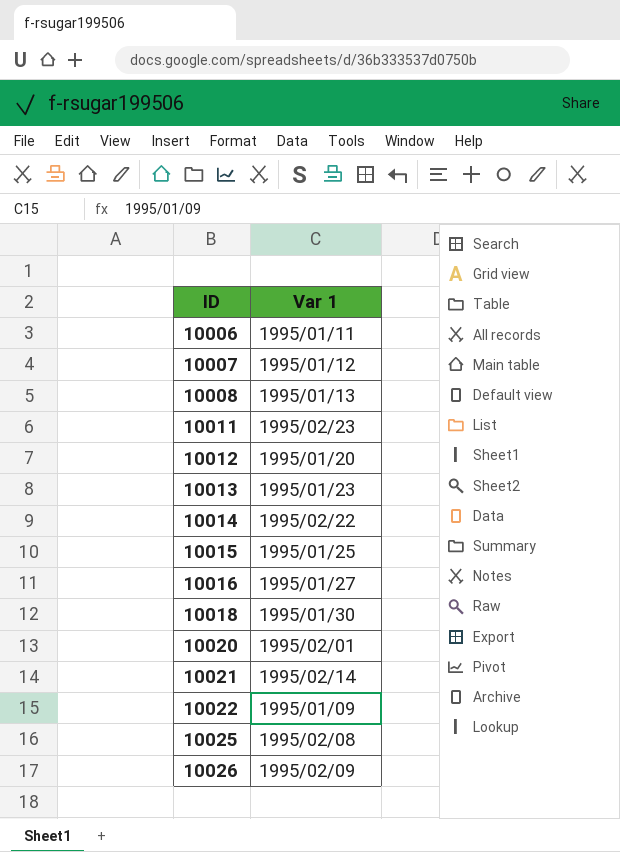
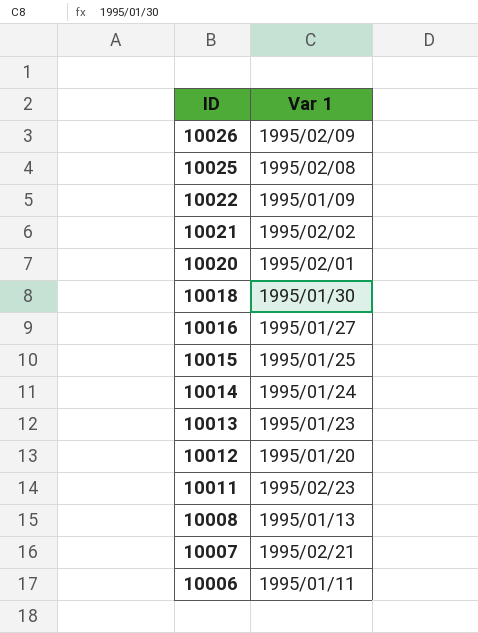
row order: ID ascending -> ID descending
10021 | Var 1: 1995/02/14 -> 1995/02/02
10014 | Var 1: 1995/02/22 -> 1995/01/24
10007 | Var 1: 1995/01/12 -> 1995/02/21

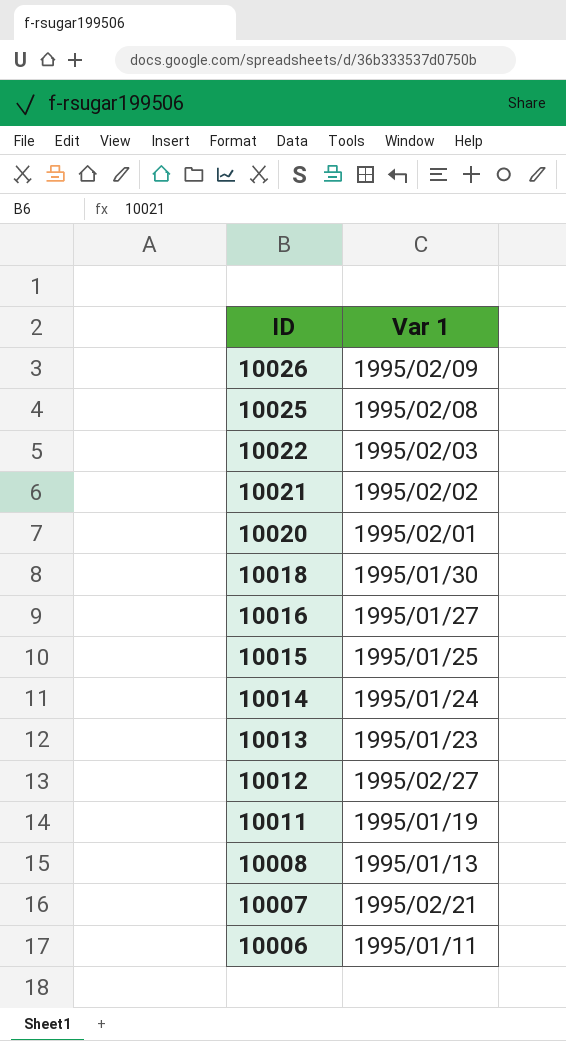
10022 | Var 1: 1995/01/09 -> 1995/02/03
10012 | Var 1: 1995/01/20 -> 1995/02/27
10011 | Var 1: 1995/02/23 -> 1995/01/19

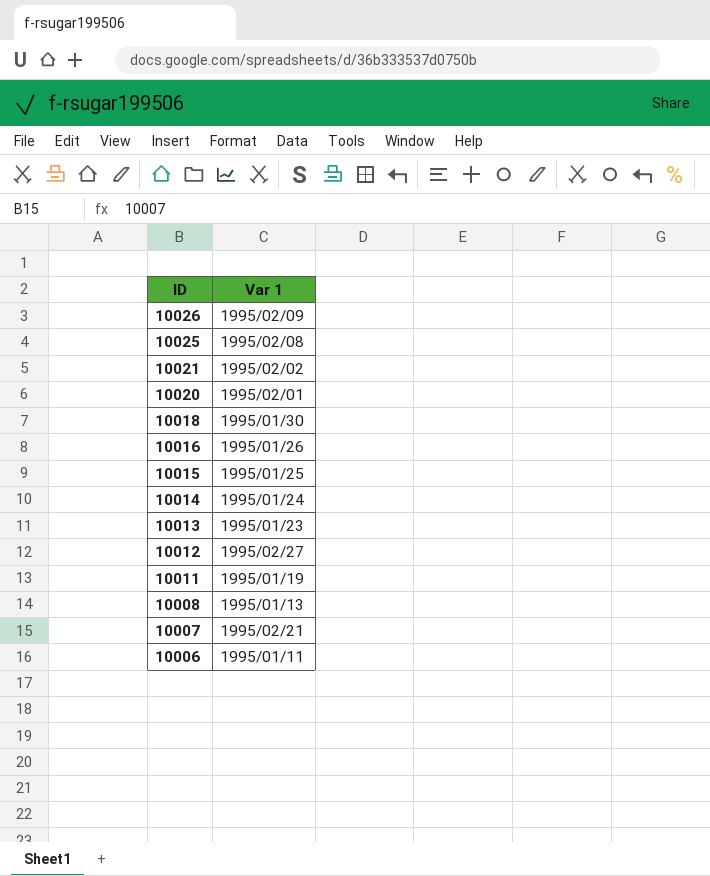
row 10022: 1995/02/03 -> none
10016 | Var 1: 1995/01/27 -> 1995/01/26

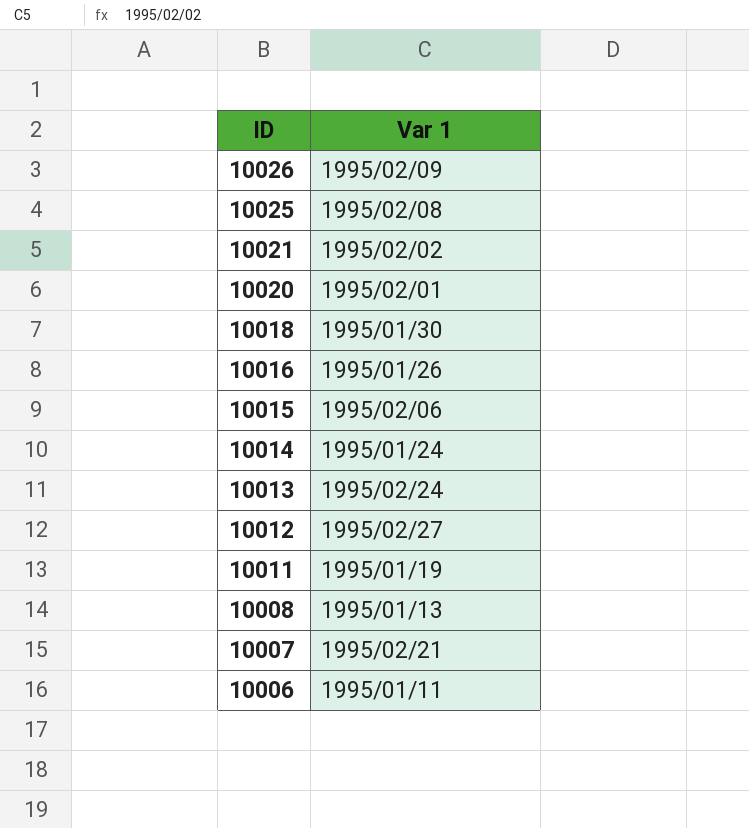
10015 | Var 1: 1995/01/25 -> 1995/02/06
10013 | Var 1: 1995/01/23 -> 1995/02/24

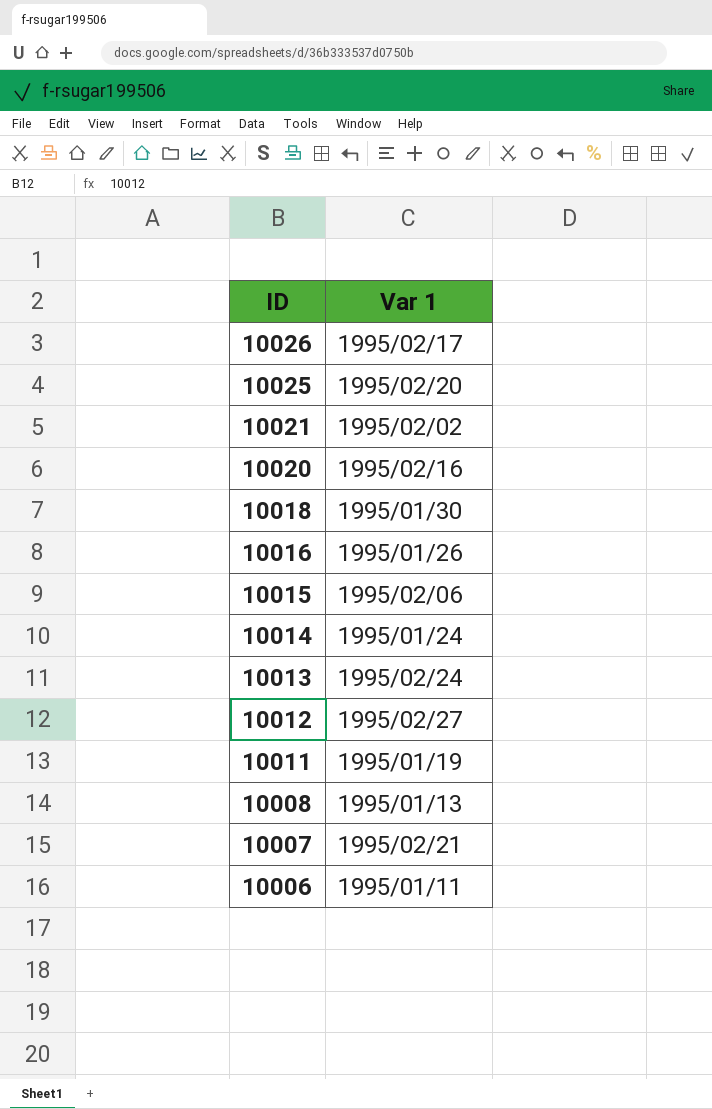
10026 | Var 1: 1995/02/09 -> 1995/02/17
10025 | Var 1: 1995/02/08 -> 1995/02/20
10020 | Var 1: 1995/02/01 -> 1995/02/16

